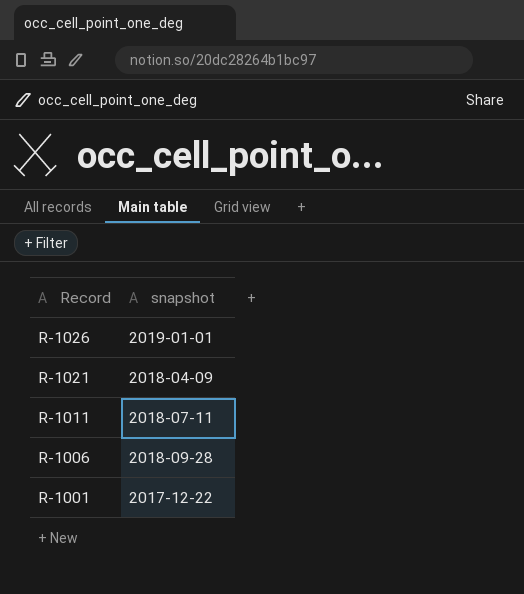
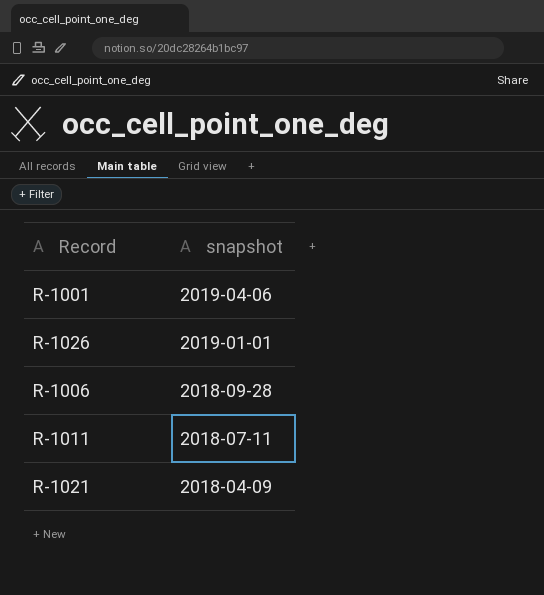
row order: Record descending -> snapshot descending
R-1001 | snapshot: 2017-12-22 -> 2019-04-06

